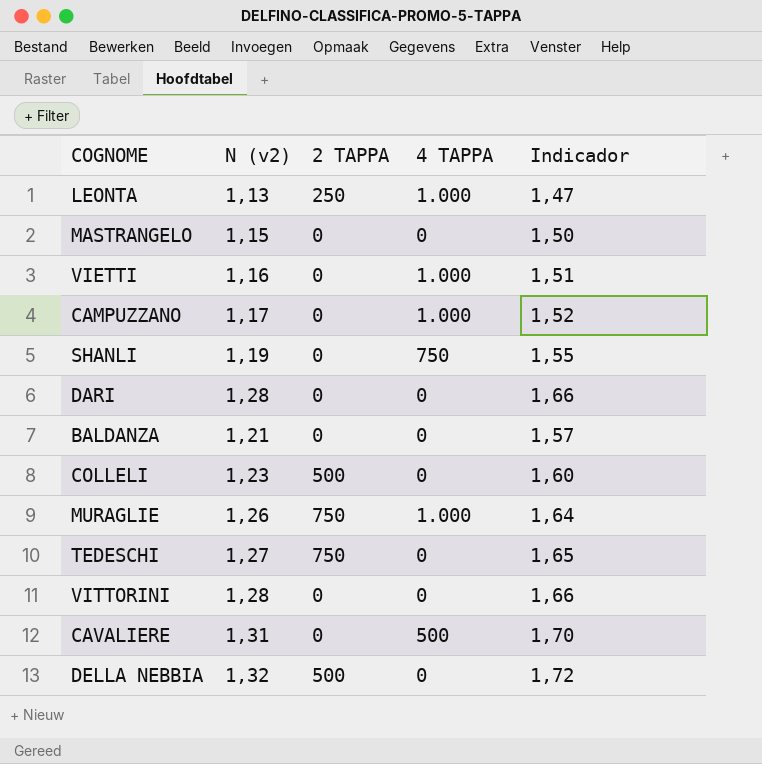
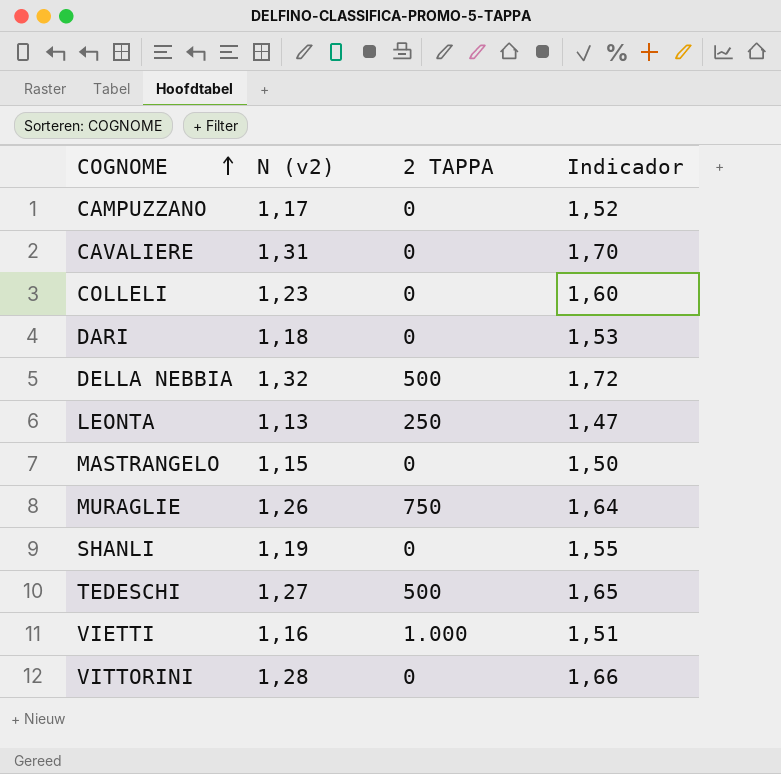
row order: none -> COGNOME ascending
column 4 TAPPA | position: 4 -> none
row BALDANZA: 1,21 | 0 | 0 | 1,57 -> none
COLLELI | 2 TAPPA: 500 -> 0
DARI | N (v2): 1,28 -> 1,18
DARI | Indicador: 1,66 -> 1,53
TEDESCHI | 2 TAPPA: 750 -> 500
VIETTI | 2 TAPPA: 0 -> 1.000

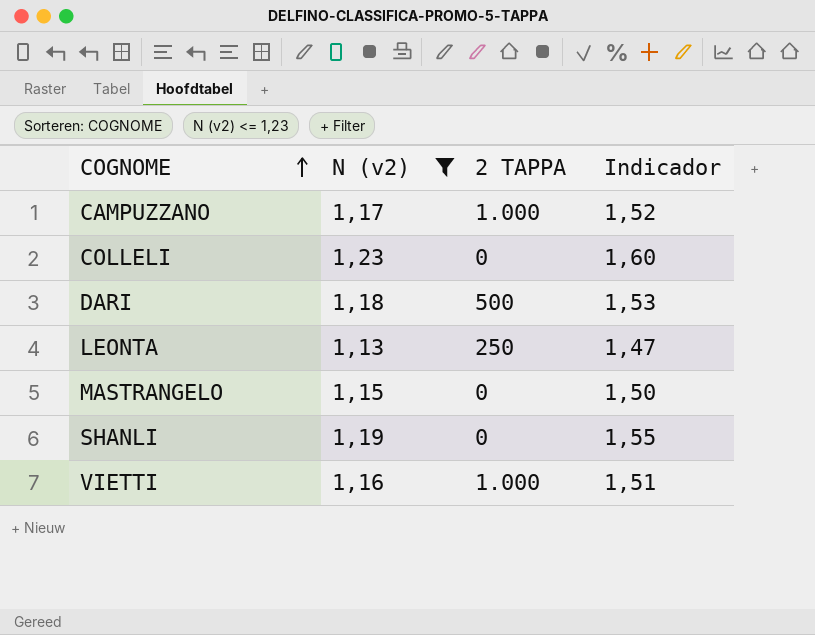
filter: none -> N (v2) <= 1,23
CAMPUZZANO | 2 TAPPA: 0 -> 1.000
DARI | 2 TAPPA: 0 -> 500

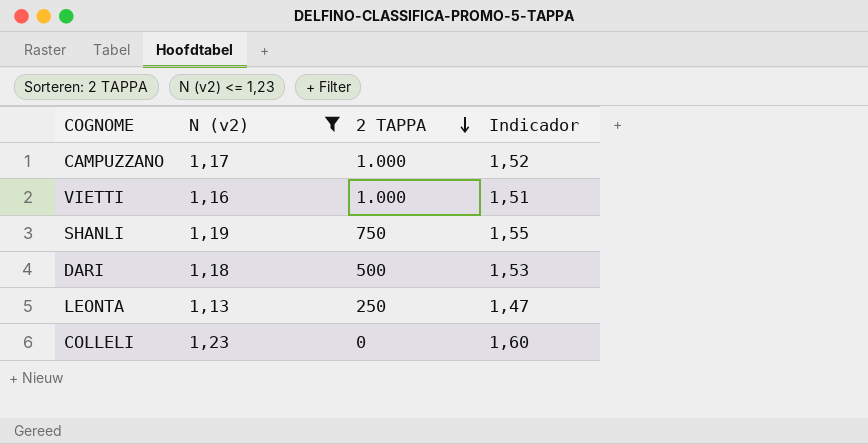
row order: COGNOME ascending -> 2 TAPPA descending
row MASTRANGELO: 1,15 | 0 | 1,50 -> none
SHANLI | 2 TAPPA: 0 -> 750

